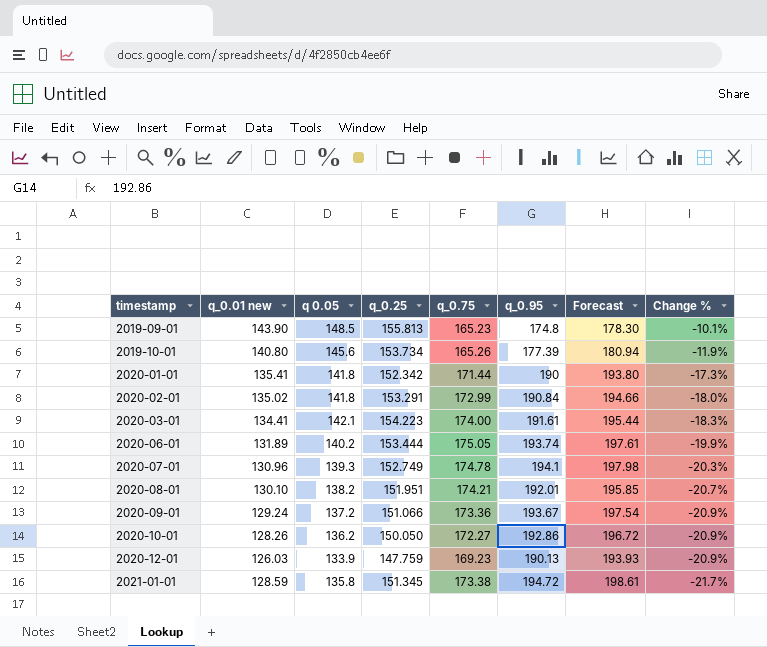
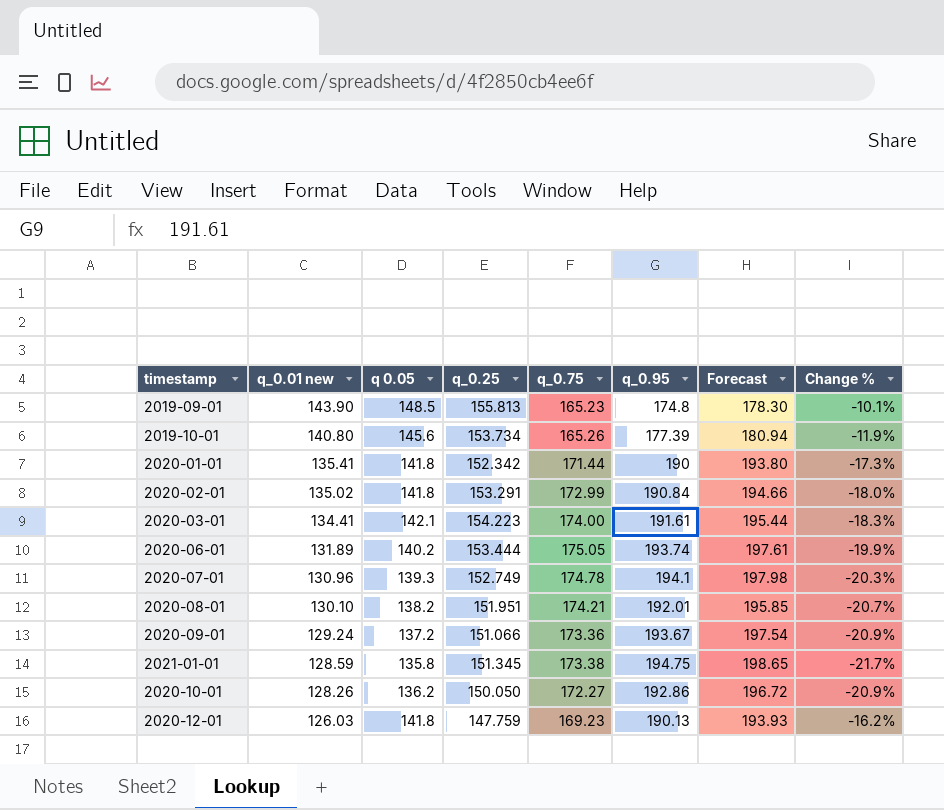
row order: timestamp ascending -> q_0.01 new descending
2021-01-01 | q_0.95: 194.72 -> 194.75
2021-01-01 | Forecast: 198.61 -> 198.65
2020-12-01 | q 0.05: 133.9 -> 141.8
2020-12-01 | Change %: -20.9% -> -16.2%

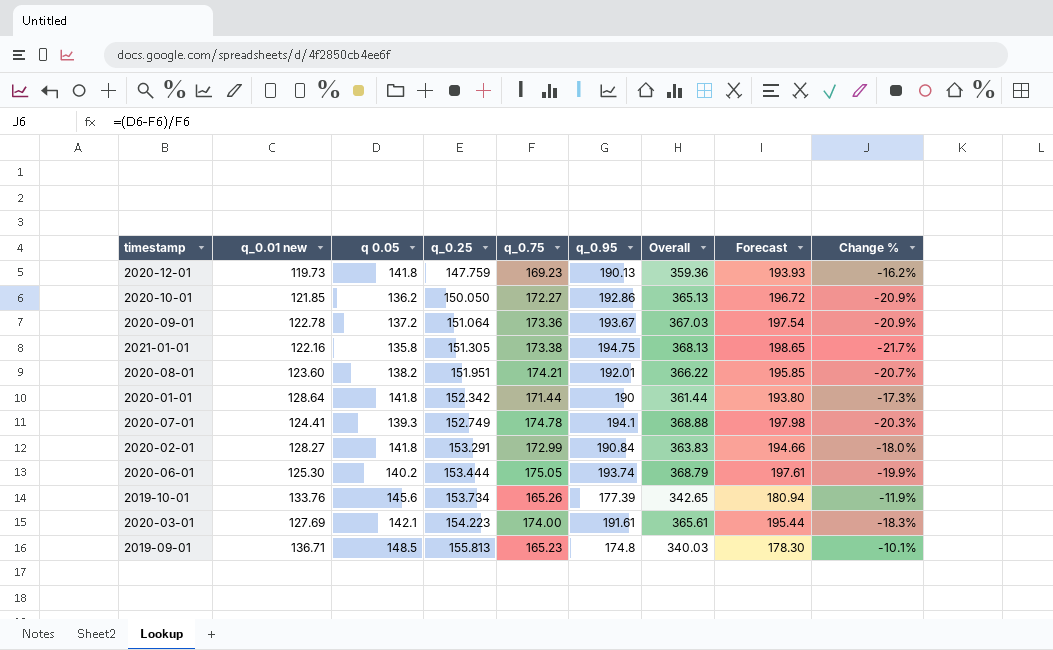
row order: q_0.01 new descending -> q_0.25 ascending
column Overall | formula: none -> [q_0.75] + [q_0.95]
2020-12-01 | q_0.01 new: 126.03 -> 119.73
2020-10-01 | q_0.01 new: 128.26 -> 121.85
2020-09-01 | q_0.01 new: 129.24 -> 122.78
2020-09-01 | q_0.25: 151.066 -> 151.064
2021-01-01 | q_0.01 new: 128.59 -> 122.16
2021-01-01 | q_0.25: 151.345 -> 151.305
2020-08-01 | q_0.01 new: 130.10 -> 123.60
2020-01-01 | q_0.01 new: 135.41 -> 128.64
2020-07-01 | q_0.01 new: 130.96 -> 124.41
2020-02-01 | q_0.01 new: 135.02 -> 128.27
2020-06-01 | q_0.01 new: 131.89 -> 125.30
2019-10-01 | q_0.01 new: 140.80 -> 133.76
2020-03-01 | q_0.01 new: 134.41 -> 127.69
2019-09-01 | q_0.01 new: 143.90 -> 136.71

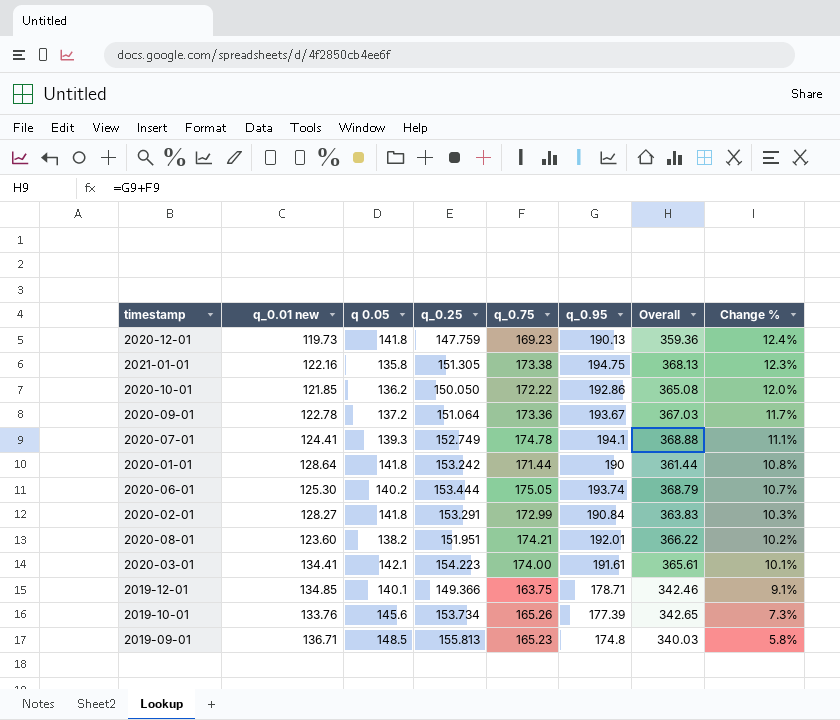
row order: q_0.25 ascending -> Change % descending
column Forecast | formula: [q_0.95] * 1.02 -> none
column Change % | formula: ([q 0.05] - [q_0.75]) / [q_0.75] -> ([q_0.95] - [q_0.75]) / [q_0.75]
2020-10-01 | q_0.75: 172.27 -> 172.22
2020-10-01 | Overall: 365.13 -> 365.08
2020-01-01 | q_0.25: 152.342 -> 153.242
2020-03-01 | q_0.01 new: 127.69 -> 134.41
row 2019-12-01: none -> 134.85 | 140.1 | 149.366 | 163.75 | 178.71 | 342.46 | 9.1%

